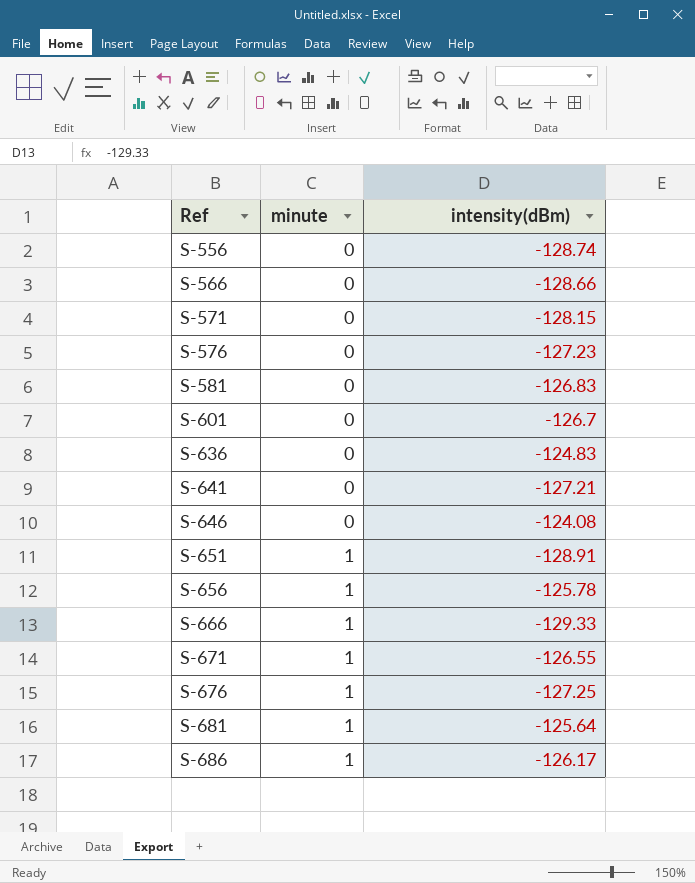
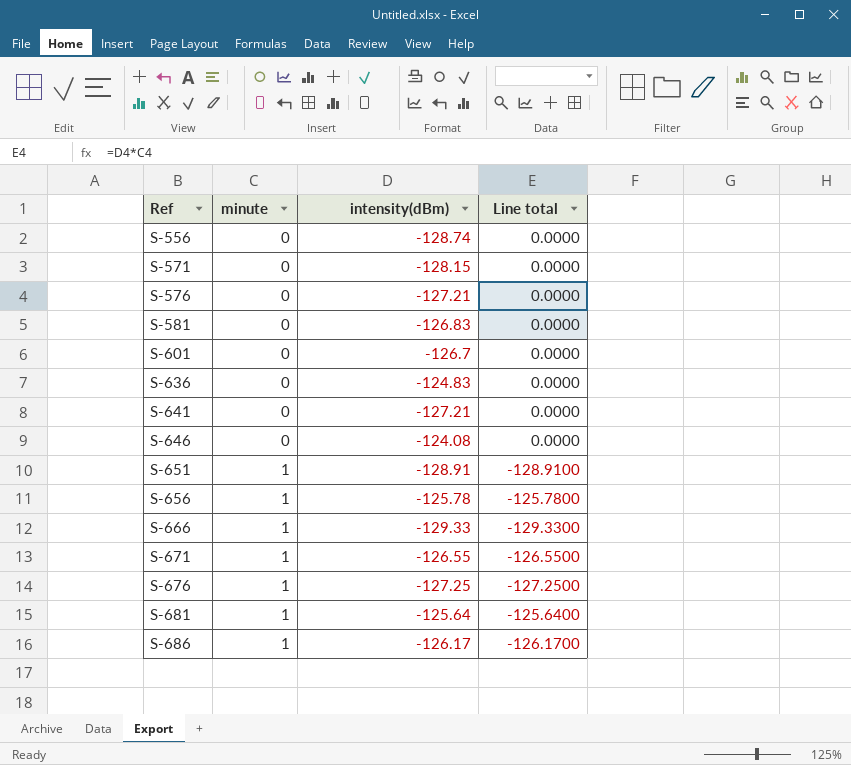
column Line total | formula: none -> [minute] * [intensity(dBm)]
row S-566: 0 | -128.66 -> none
S-576 | intensity(dBm): -127.23 -> -127.21

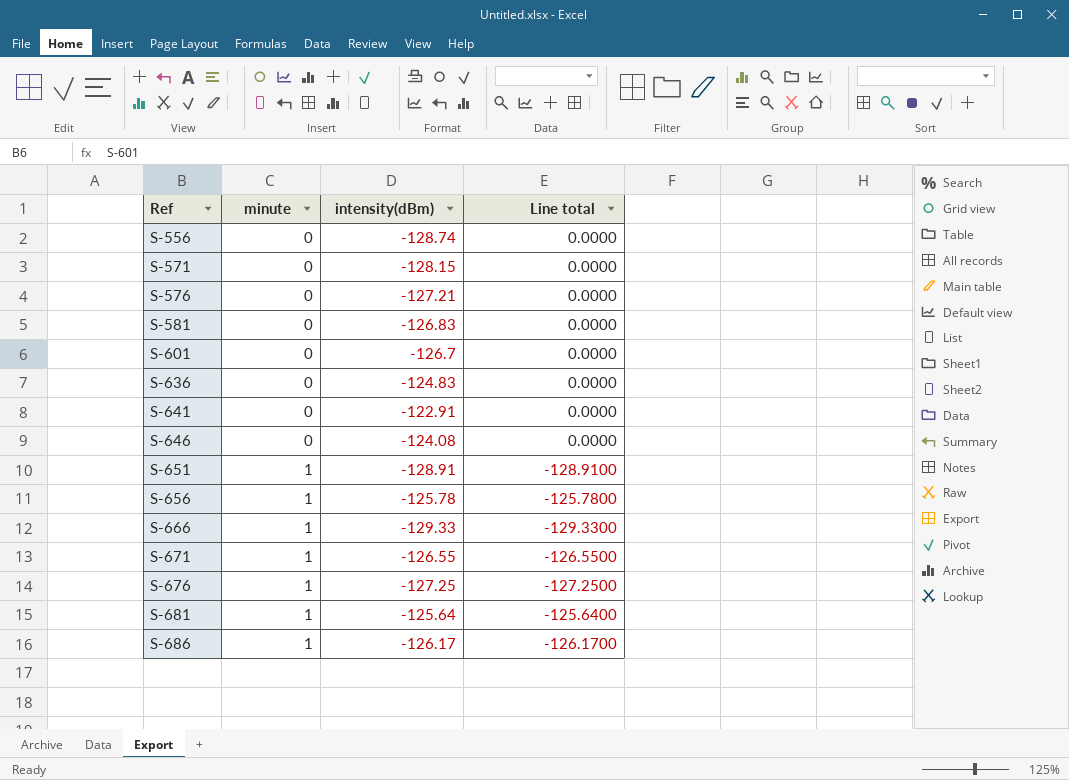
S-641 | intensity(dBm): -127.21 -> -122.91

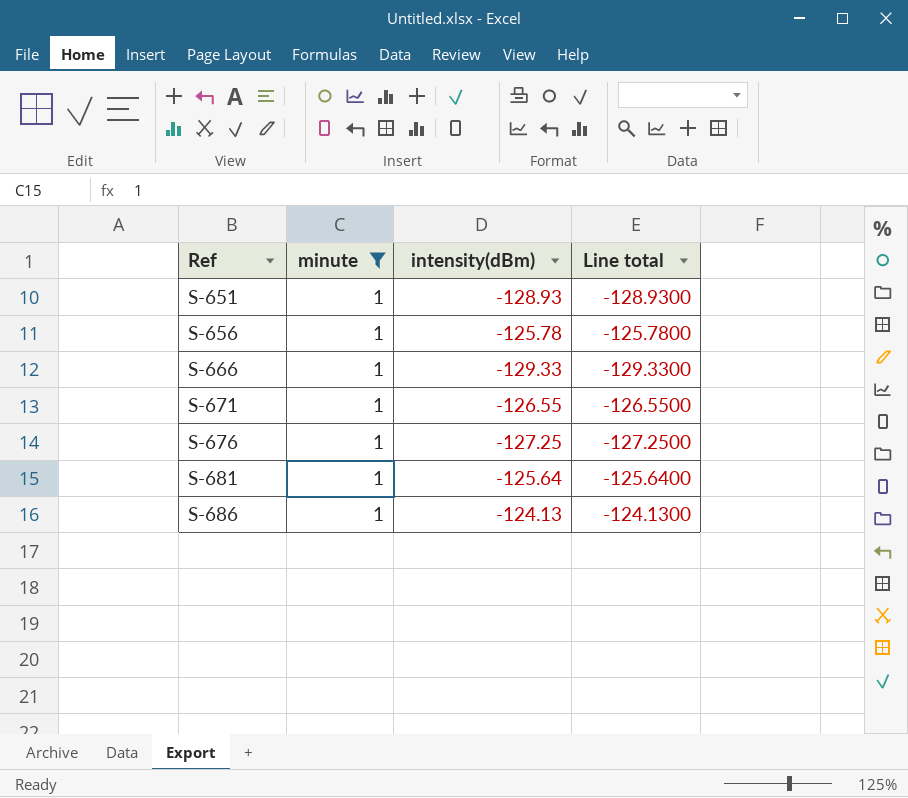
filter: none -> minute = 1
S-651 | intensity(dBm): -128.91 -> -128.93
S-651 | Line total: -128.9100 -> -128.9300
S-686 | intensity(dBm): -126.17 -> -124.13
S-686 | Line total: -126.1700 -> -124.1300

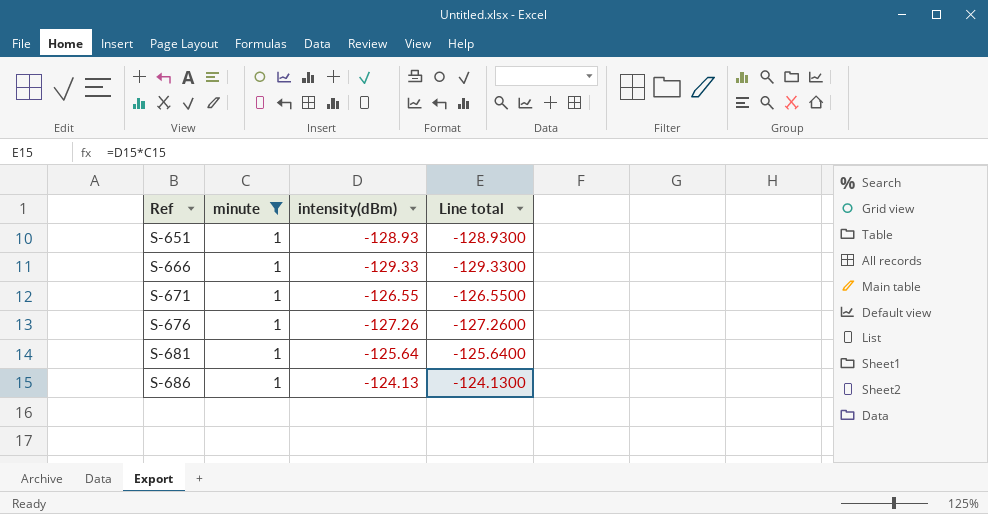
row S-656: 1 | -125.78 | -125.7800 -> none
S-676 | intensity(dBm): -127.25 -> -127.26
S-676 | Line total: -127.2500 -> -127.2600

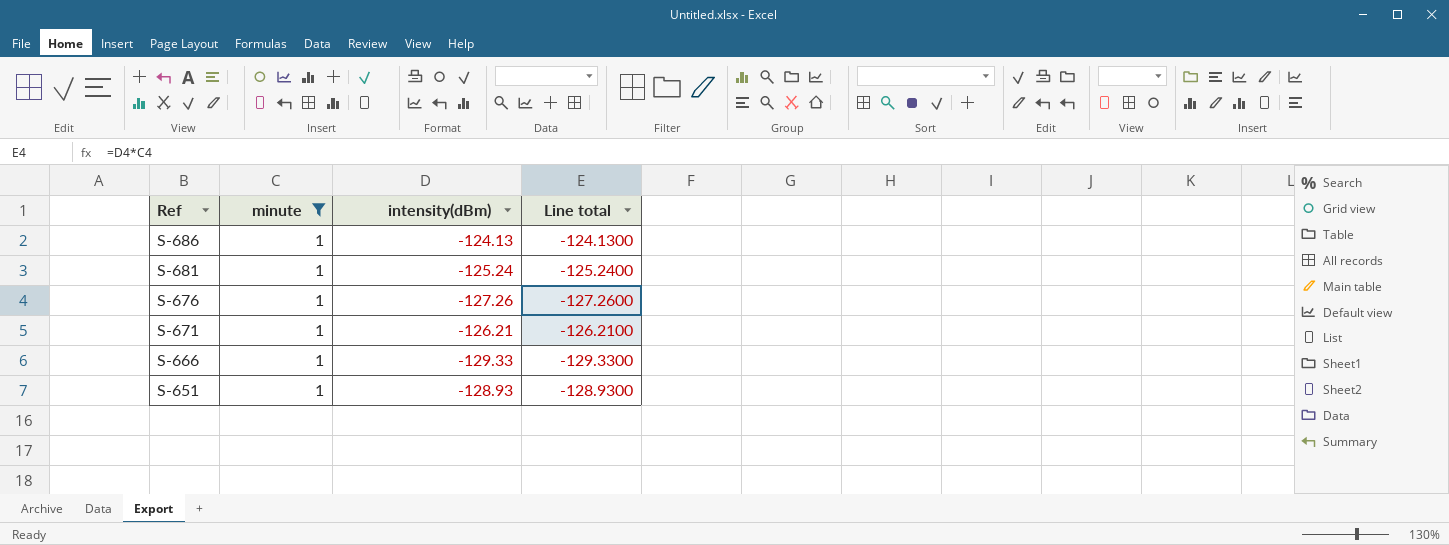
row order: Ref ascending -> Ref descending
S-681 | intensity(dBm): -125.64 -> -125.24
S-681 | Line total: -125.6400 -> -125.2400
S-671 | intensity(dBm): -126.55 -> -126.21
S-671 | Line total: -126.5500 -> -126.2100

